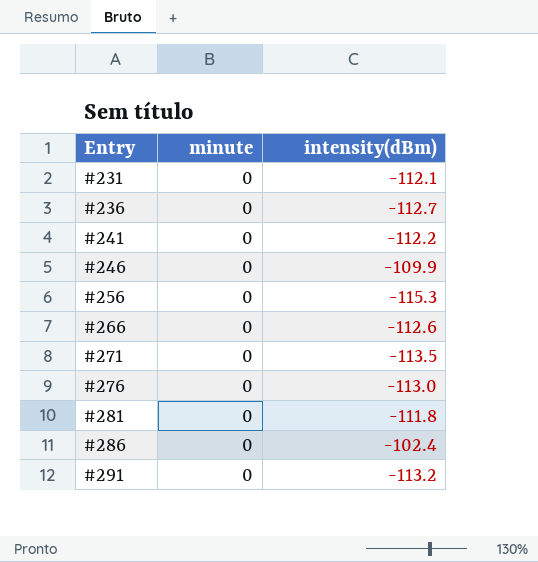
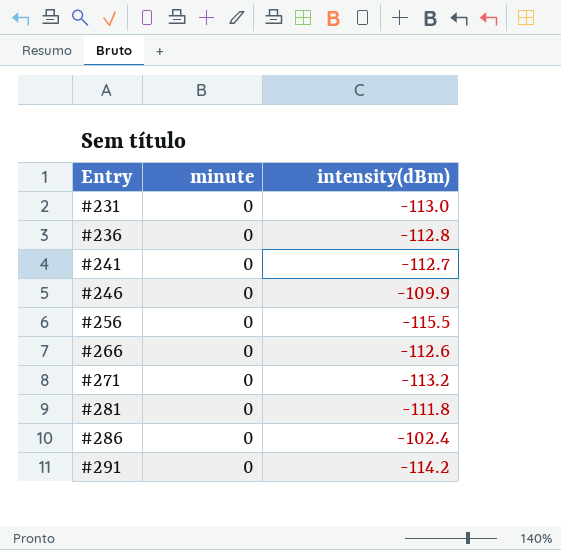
row #276: 0 | -113.0 -> none
#231 | intensity(dBm): -112.1 -> -113.0
#236 | intensity(dBm): -112.7 -> -112.8
#241 | intensity(dBm): -112.2 -> -112.7
#256 | intensity(dBm): -115.3 -> -115.5
#271 | intensity(dBm): -113.5 -> -113.2
#291 | intensity(dBm): -113.2 -> -114.2

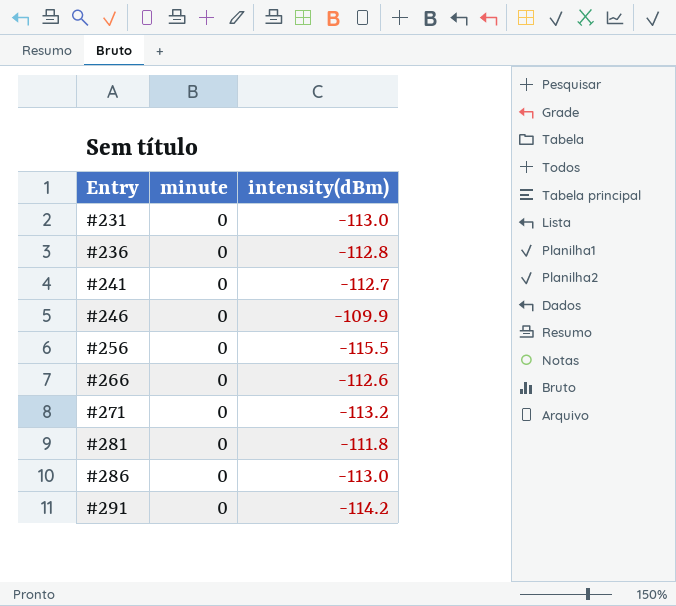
#286 | intensity(dBm): -102.4 -> -113.0

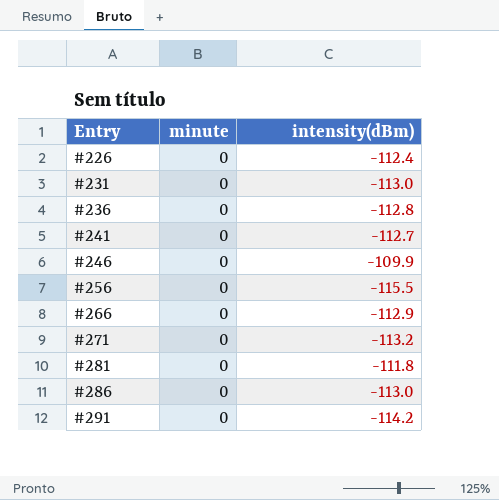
row #226: none -> 0 | -112.4
#266 | intensity(dBm): -112.6 -> -112.9

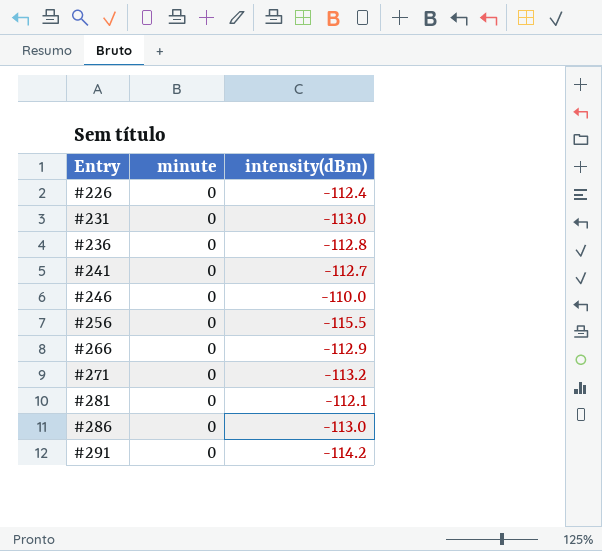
#246 | intensity(dBm): -109.9 -> -110.0
#281 | intensity(dBm): -111.8 -> -112.1

